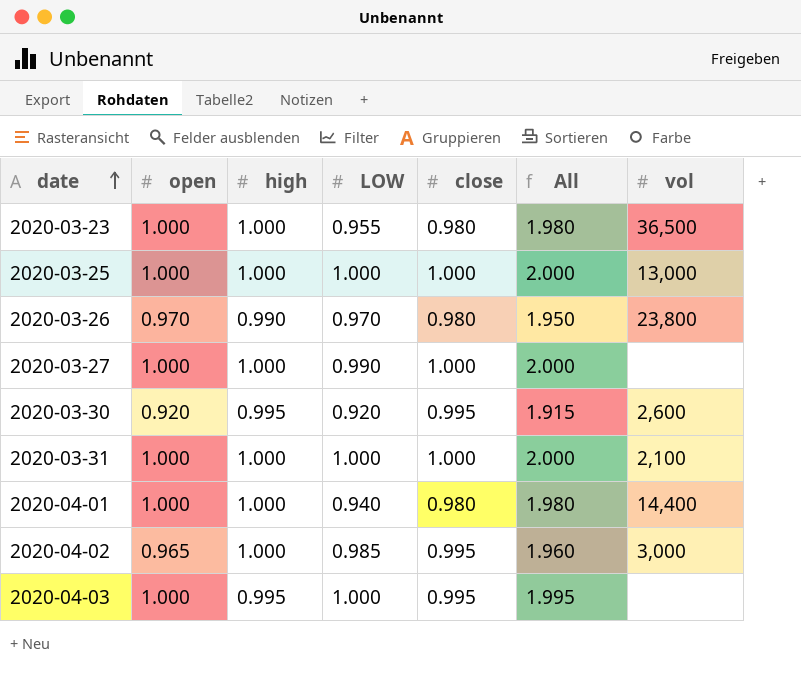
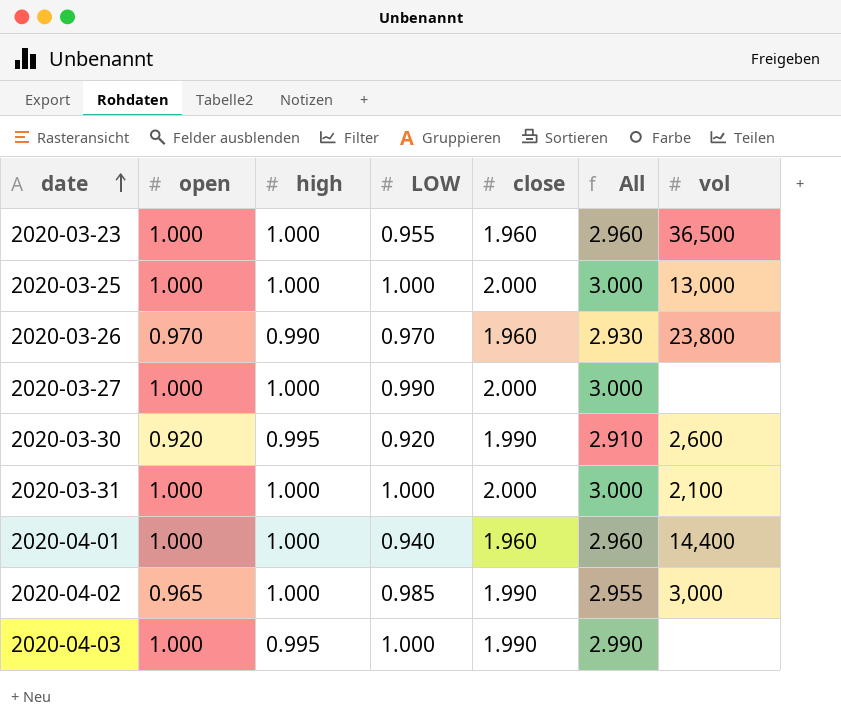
2020-03-23 | close: 0.980 -> 1.960
2020-03-23 | All: 1.980 -> 2.960
2020-03-25 | close: 1.000 -> 2.000
2020-03-25 | All: 2.000 -> 3.000
2020-03-26 | close: 0.980 -> 1.960
2020-03-26 | All: 1.950 -> 2.930
2020-03-27 | close: 1.000 -> 2.000
2020-03-27 | All: 2.000 -> 3.000
2020-03-30 | close: 0.995 -> 1.990
2020-03-30 | All: 1.915 -> 2.910
2020-03-31 | close: 1.000 -> 2.000
2020-03-31 | All: 2.000 -> 3.000
2020-04-01 | close: 0.980 -> 1.960
2020-04-01 | All: 1.980 -> 2.960
2020-04-02 | close: 0.995 -> 1.990
2020-04-02 | All: 1.960 -> 2.955
2020-04-03 | close: 0.995 -> 1.990
2020-04-03 | All: 1.995 -> 2.990

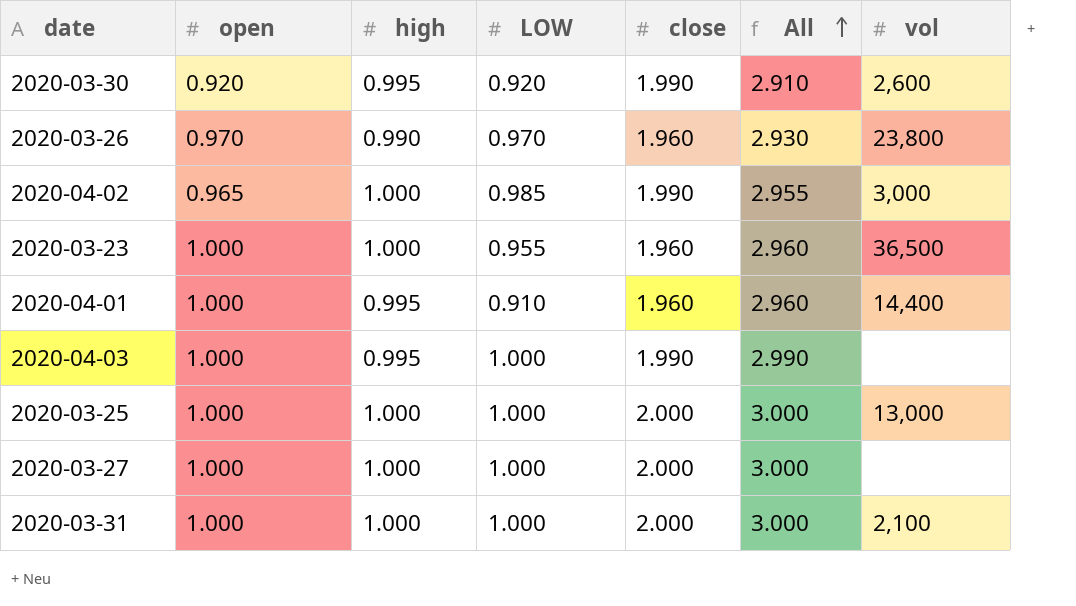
row order: date ascending -> All ascending
2020-04-01 | high: 1.000 -> 0.995
2020-04-01 | LOW: 0.940 -> 0.910
2020-03-27 | LOW: 0.990 -> 1.000

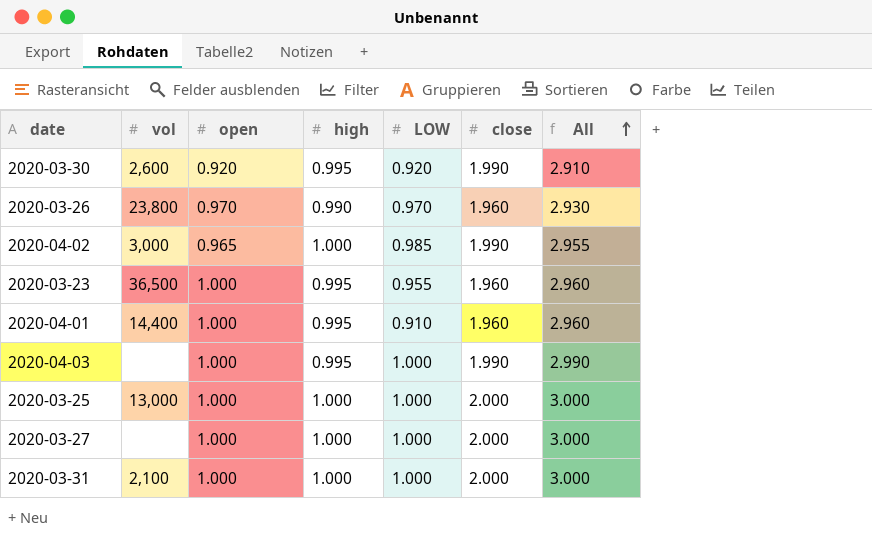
column vol | position: 7 -> 2
2020-03-23 | high: 1.000 -> 0.995

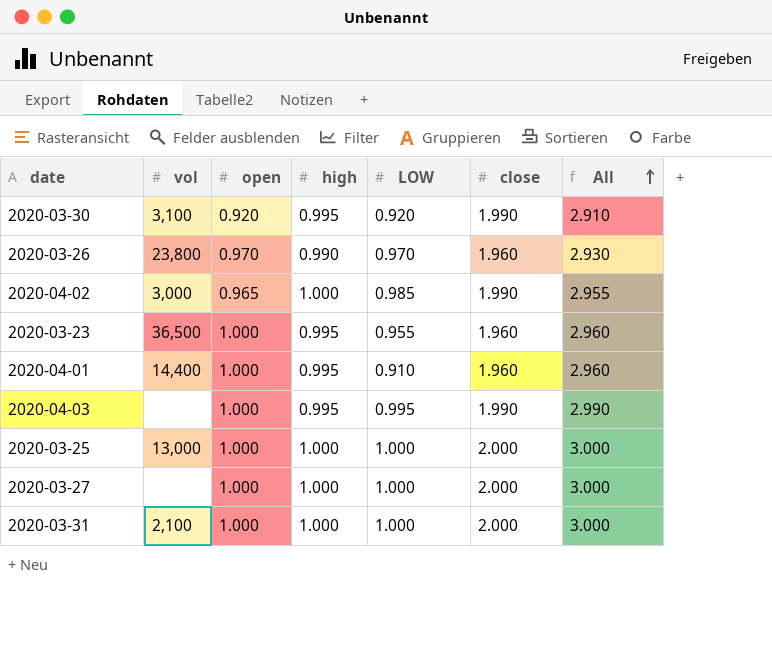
2020-03-30 | vol: 2,600 -> 3,100
2020-04-03 | LOW: 1.000 -> 0.995

